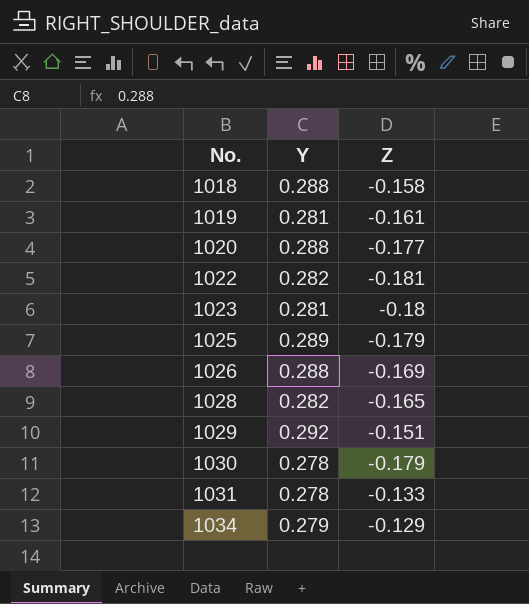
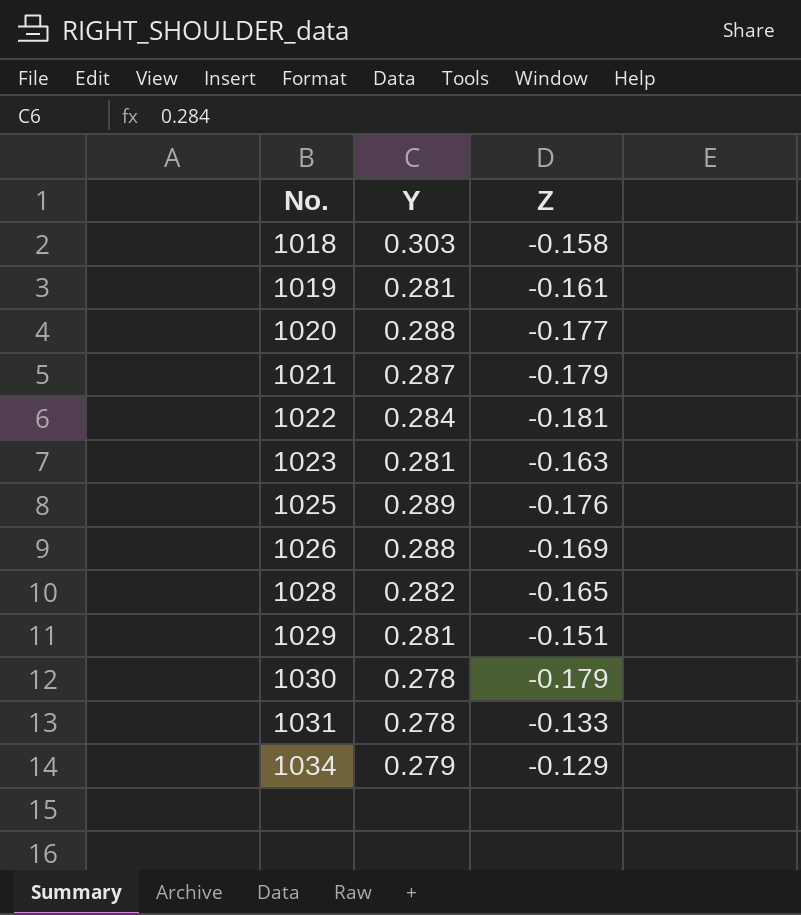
1018 | Y: 0.288 -> 0.303
row 1021: none -> 0.287 | -0.179
1022 | Y: 0.282 -> 0.284
1023 | Z: -0.18 -> -0.163
1025 | Z: -0.179 -> -0.176
1029 | Y: 0.292 -> 0.281

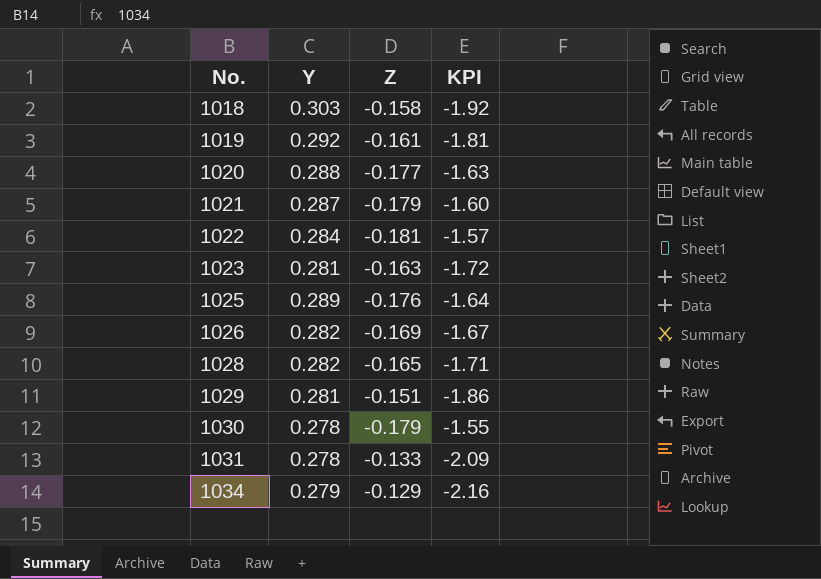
column KPI | formula: none -> [Y] / [Z]
1019 | Y: 0.281 -> 0.292
1026 | Y: 0.288 -> 0.282

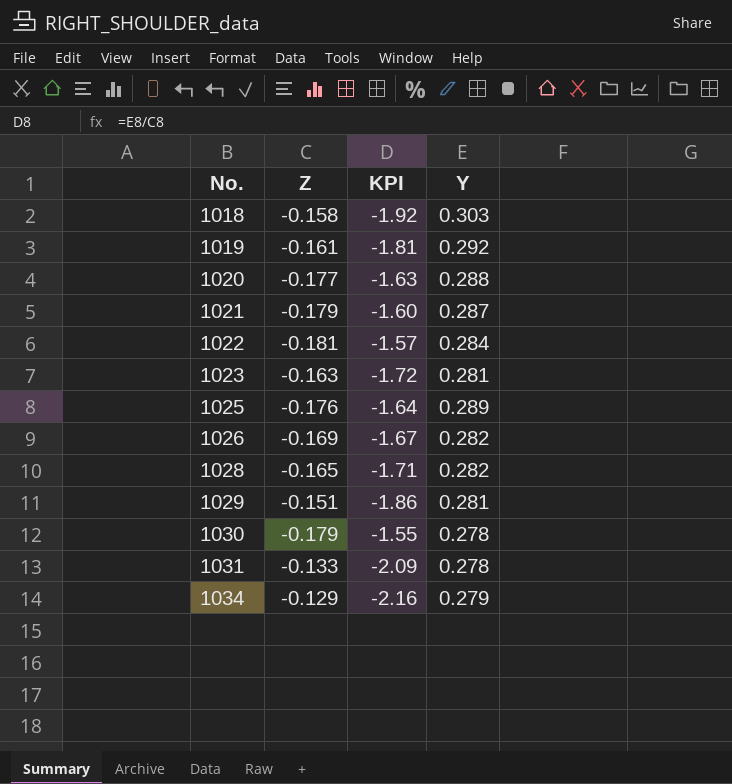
column Y | position: 2 -> 4

